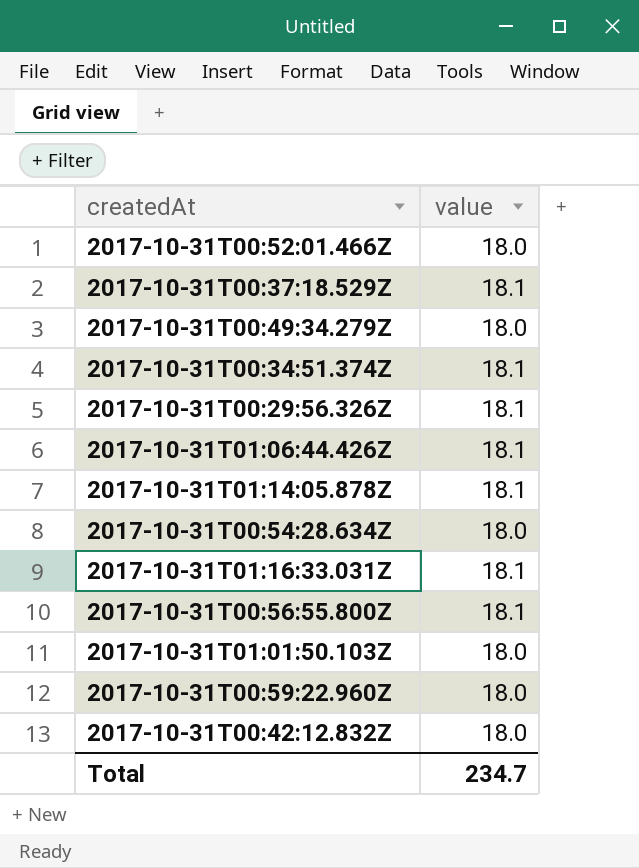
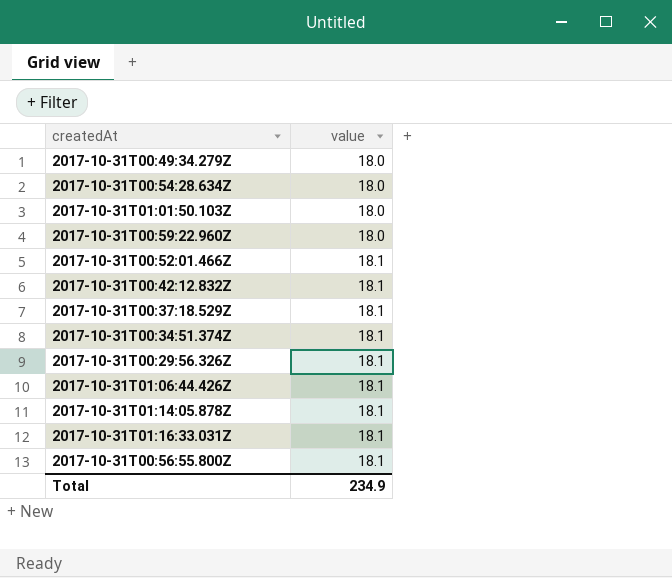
row order: none -> value ascending
2017-10-31T00:52:01.466Z | value: 18.0 -> 18.1
2017-10-31T00:42:12.832Z | value: 18.0 -> 18.1
Total | value: 234.7 -> 234.9

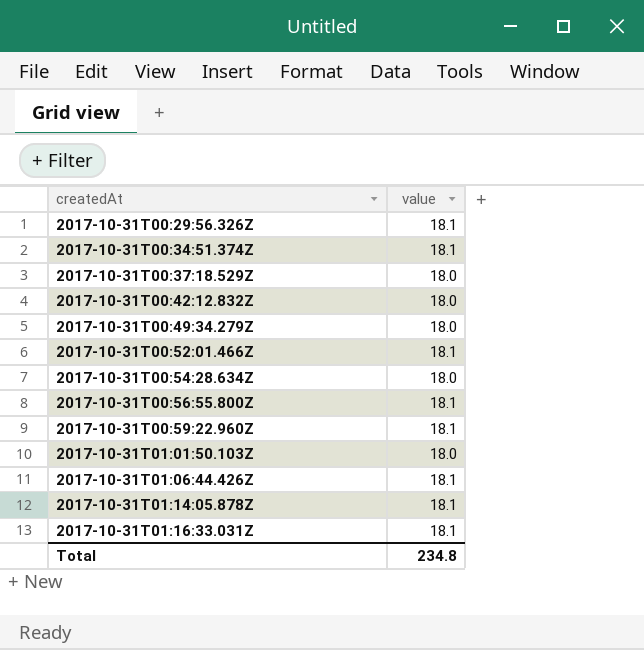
row order: value ascending -> createdAt ascending
2017-10-31T00:37:18.529Z | value: 18.1 -> 18.0
2017-10-31T00:42:12.832Z | value: 18.1 -> 18.0
2017-10-31T00:59:22.960Z | value: 18.0 -> 18.1
Total | value: 234.9 -> 234.8

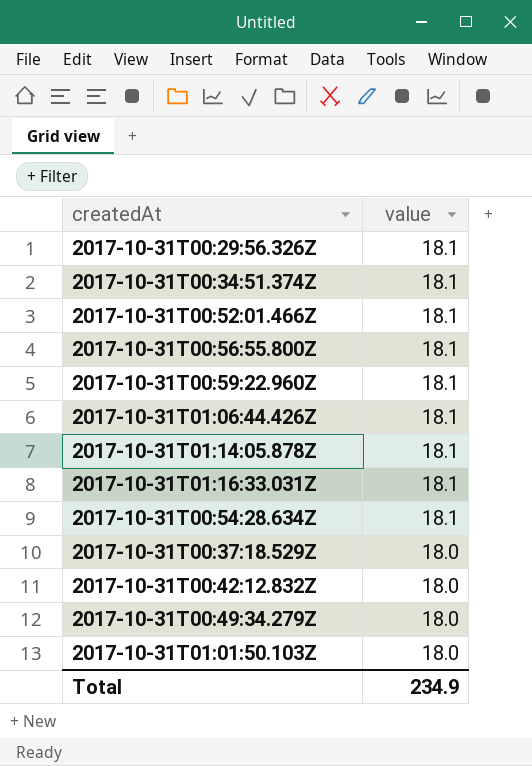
row order: createdAt ascending -> value descending
2017-10-31T00:54:28.634Z | value: 18.0 -> 18.1
Total | value: 234.8 -> 234.9

